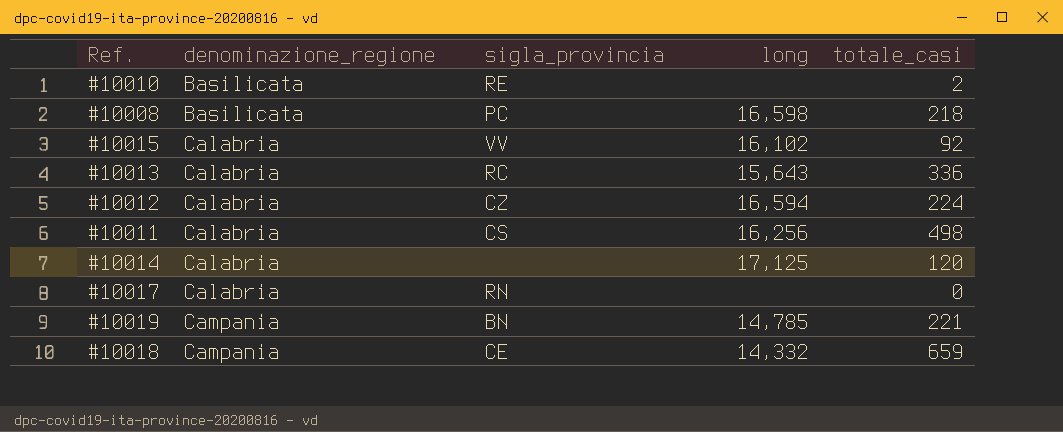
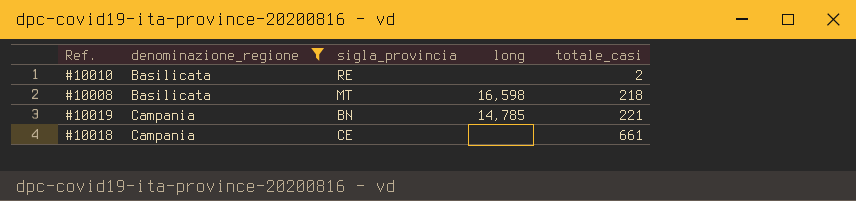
filter: none -> denominazione_regione != Calabria
#10008 | sigla_provincia: PC -> MT
#10018 | long: 14,332 -> none
#10018 | totale_casi: 659 -> 661

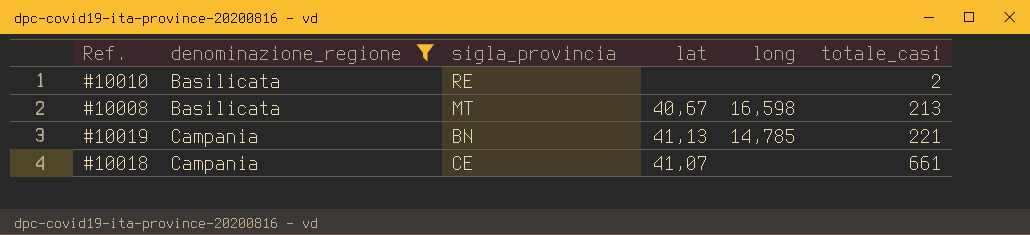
column lat | position: none -> 4
#10008 | totale_casi: 218 -> 213

